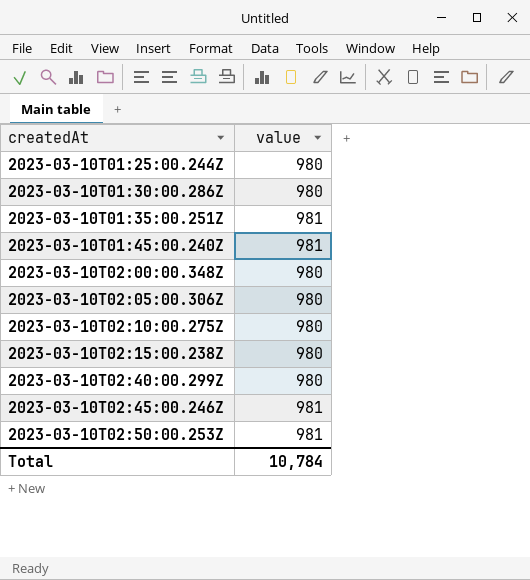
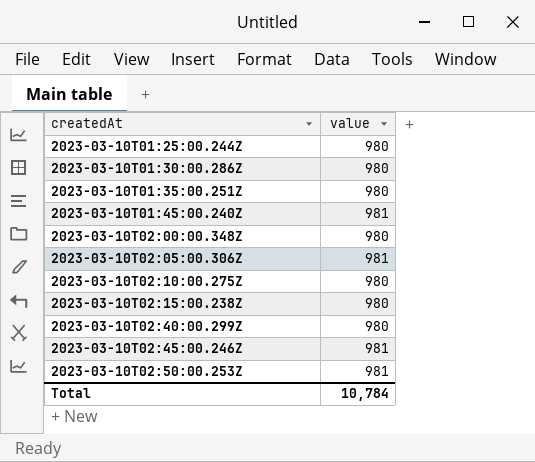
2023-03-10T01:35:00.251Z | value: 981 -> 980
2023-03-10T02:05:00.306Z | value: 980 -> 981

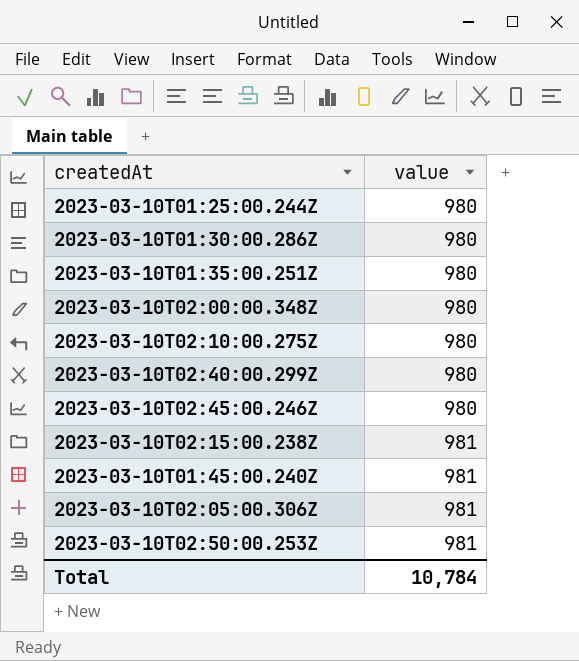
row order: createdAt ascending -> value ascending
2023-03-10T02:45:00.246Z | value: 981 -> 980
2023-03-10T02:15:00.238Z | value: 980 -> 981

